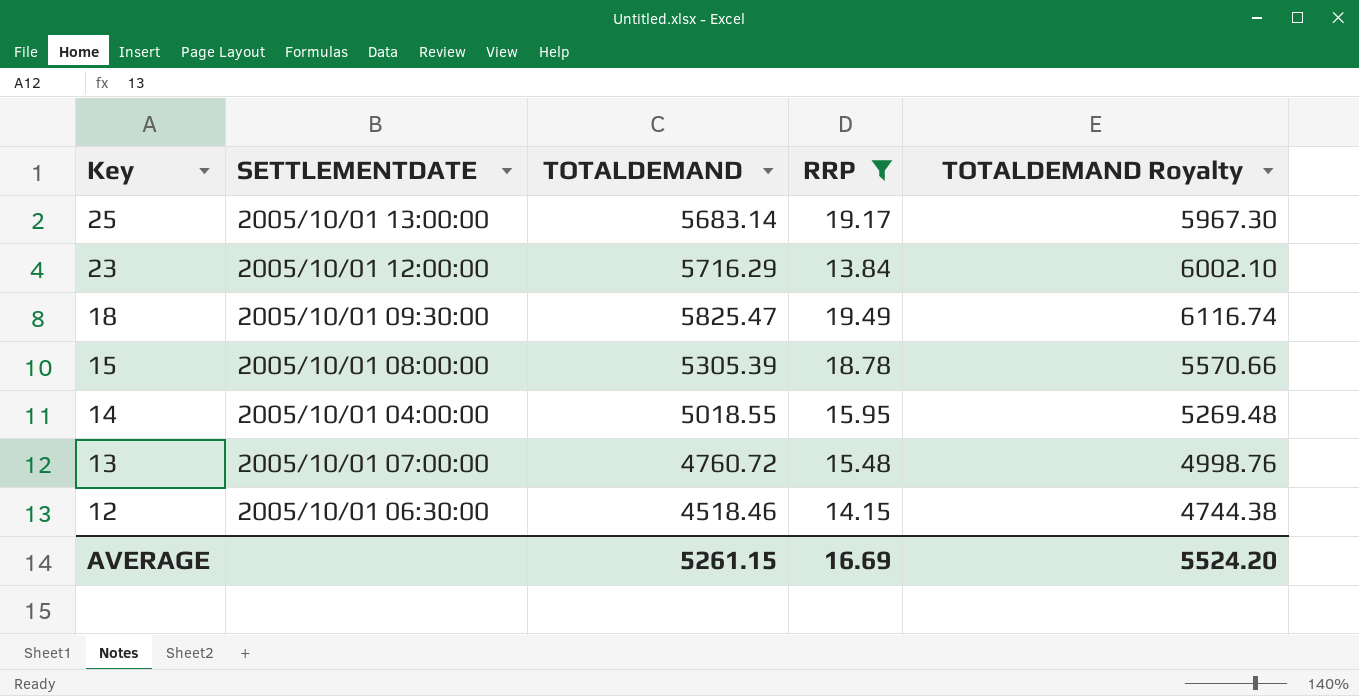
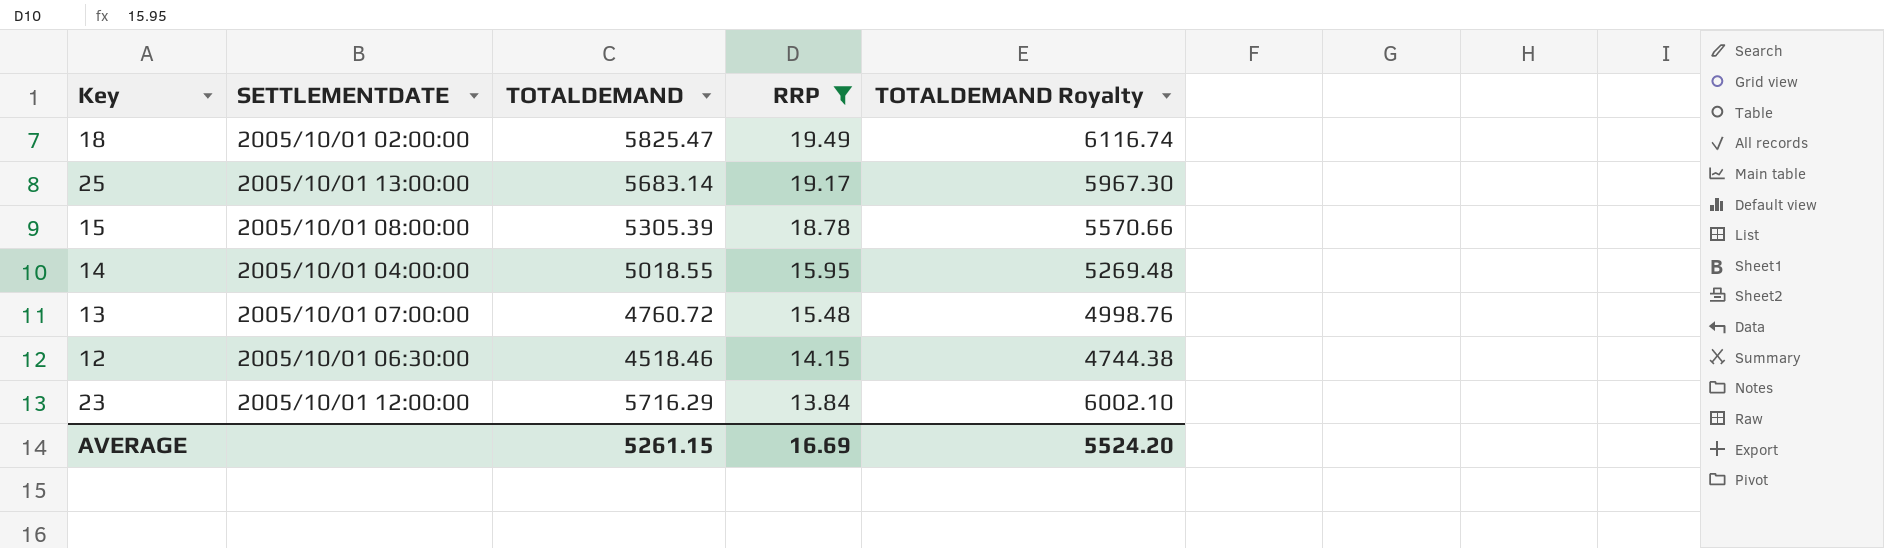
row order: Key descending -> RRP descending
18 | SETTLEMENTDATE: 2005/10/01 09:30:00 -> 2005/10/01 02:00:00

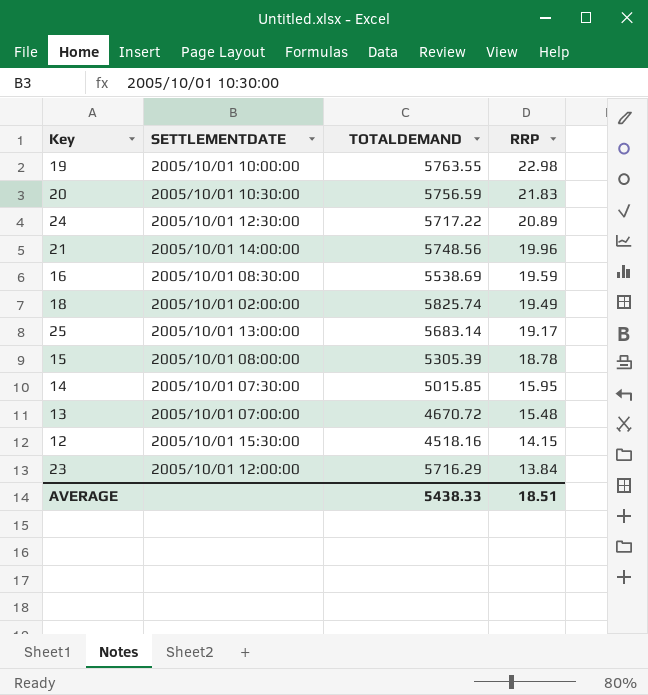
filter: RRP <= 19.49 -> none
column TOTALDEMAND Royalty | formula: [TOTALDEMAND] * 1.05 -> none
18 | TOTALDEMAND: 5825.47 -> 5825.74
14 | SETTLEMENTDATE: 2005/10/01 04:00:00 -> 2005/10/01 07:30:00
14 | TOTALDEMAND: 5018.55 -> 5015.85
13 | TOTALDEMAND: 4760.72 -> 4670.72
12 | SETTLEMENTDATE: 2005/10/01 06:30:00 -> 2005/10/01 15:30:00
12 | TOTALDEMAND: 4518.46 -> 4518.16
AVERAGE | TOTALDEMAND: 5261.15 -> 5438.33
AVERAGE | RRP: 16.69 -> 18.51

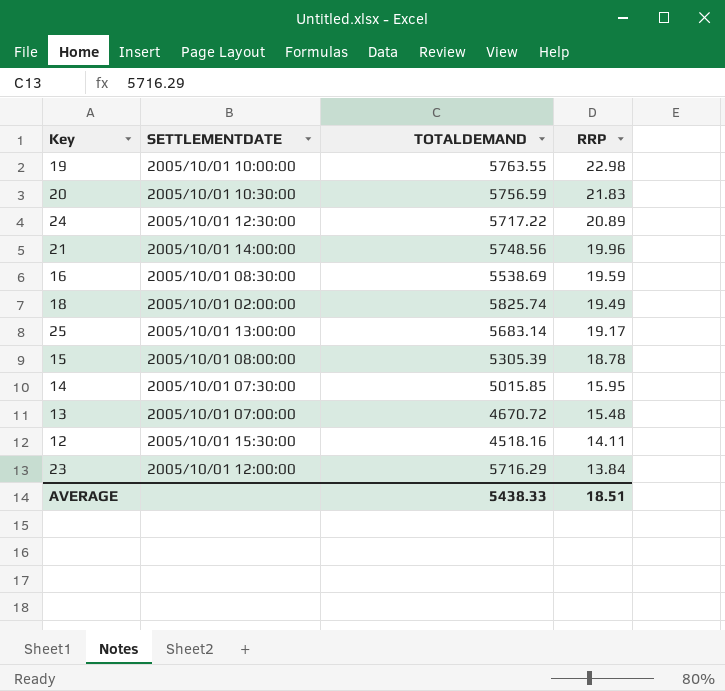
12 | RRP: 14.15 -> 14.11

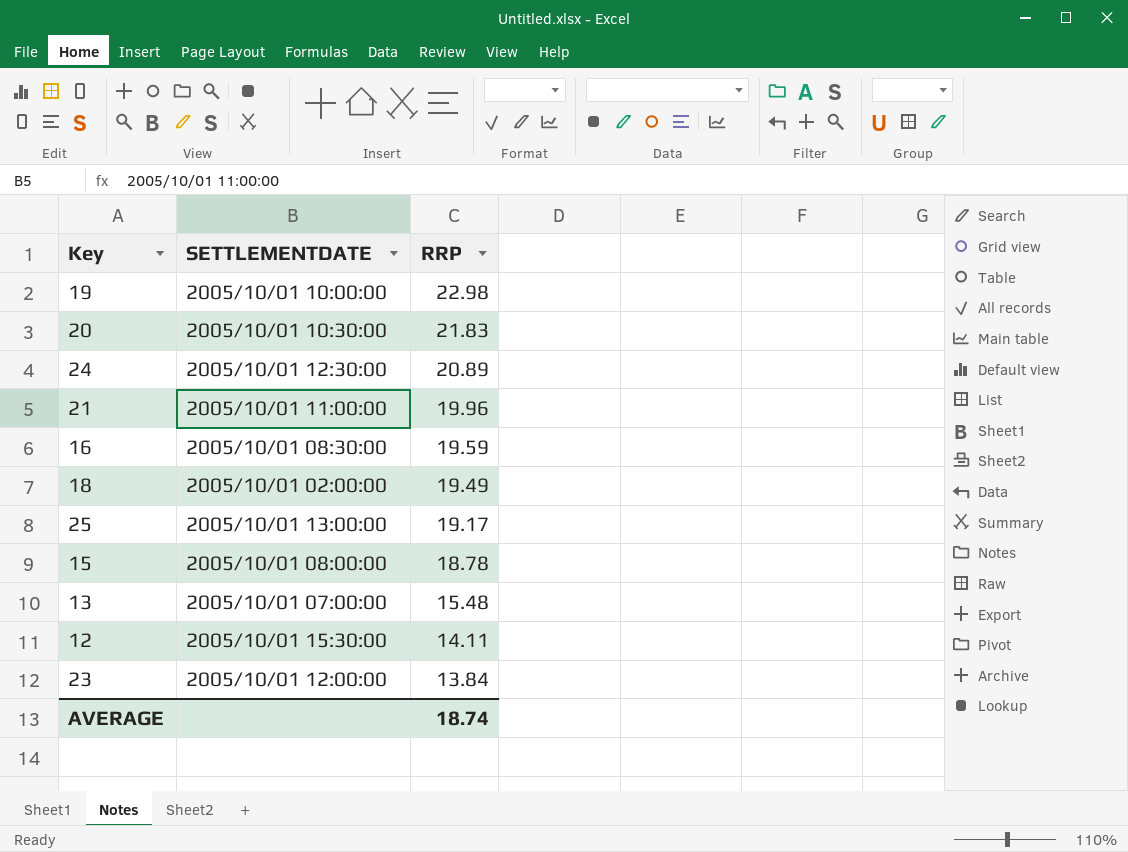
column TOTALDEMAND | position: 3 -> none
row 14: 2005/10/01 07:30:00 | 5015.85 | 15.95 -> none
21 | SETTLEMENTDATE: 2005/10/01 14:00:00 -> 2005/10/01 11:00:00
AVERAGE | RRP: 18.51 -> 18.74

